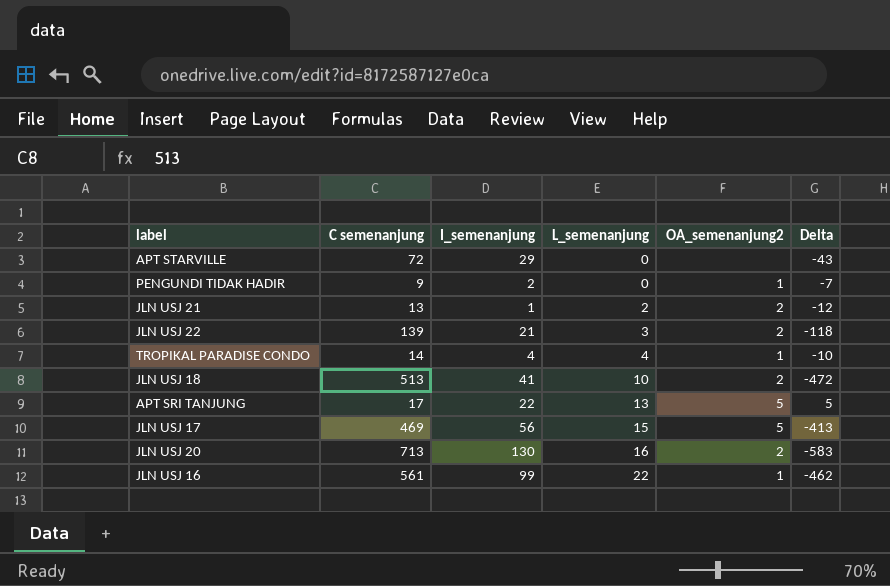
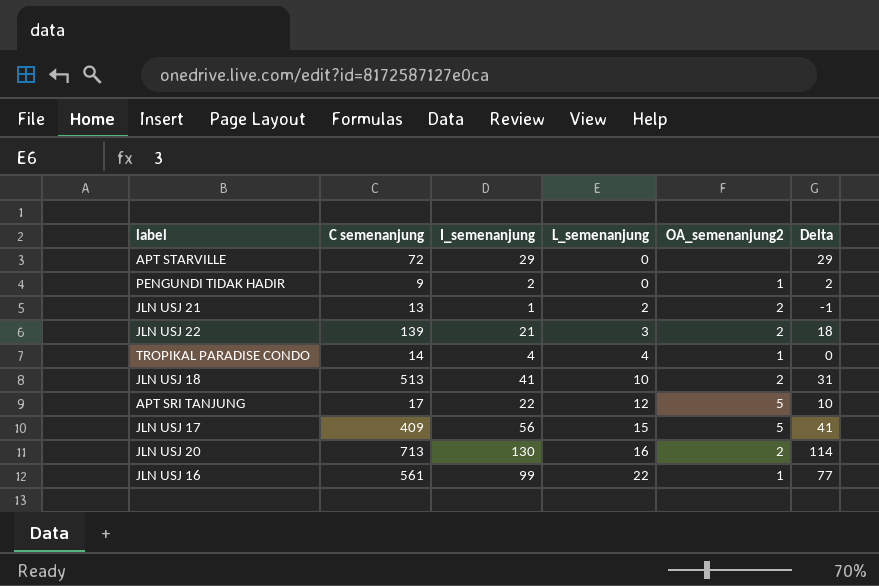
column Delta | formula: [I_semenanjung] - [C semenanjung] -> [I_semenanjung] - [L_semenanjung]
APT SRI TANJUNG | L_semenanjung: 13 -> 12
JLN USJ 17 | C semenanjung: 469 -> 409

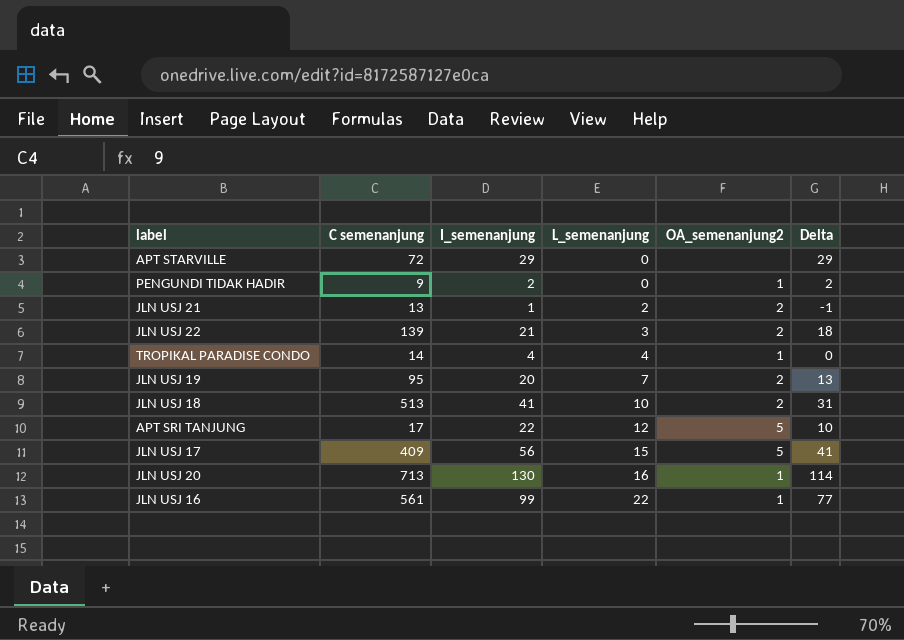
row JLN USJ 19: none -> 95 | 20 | 7 | 2 | 13
JLN USJ 20 | OA_semenanjung2: 2 -> 1

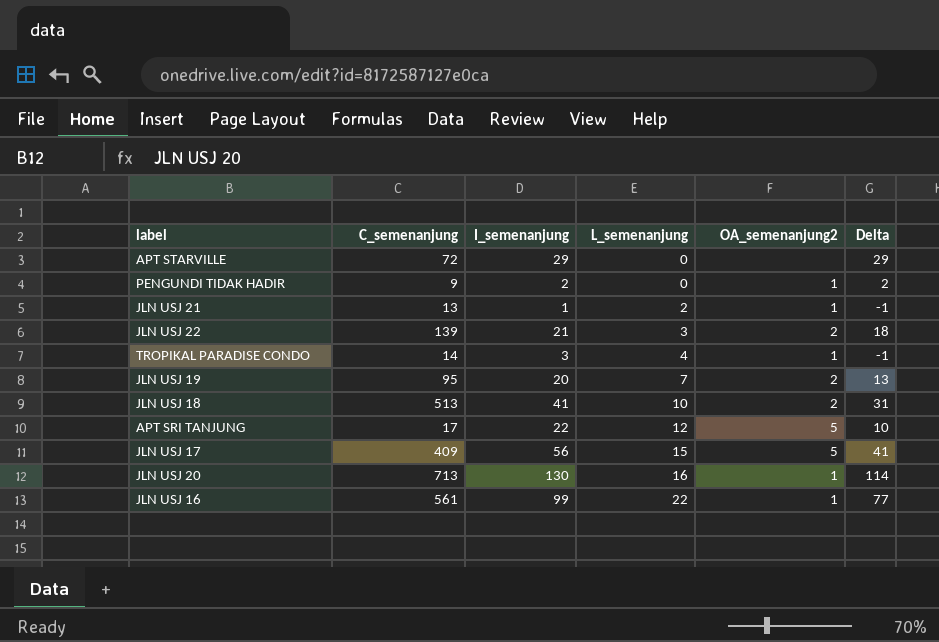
column name: C semenanjung -> C_semenanjung
JLN USJ 21 | OA_semenanjung2: 2 -> 1
TROPIKAL PARADISE CONDO | I_semenanjung: 4 -> 3
TROPIKAL PARADISE CONDO | Delta: 0 -> -1

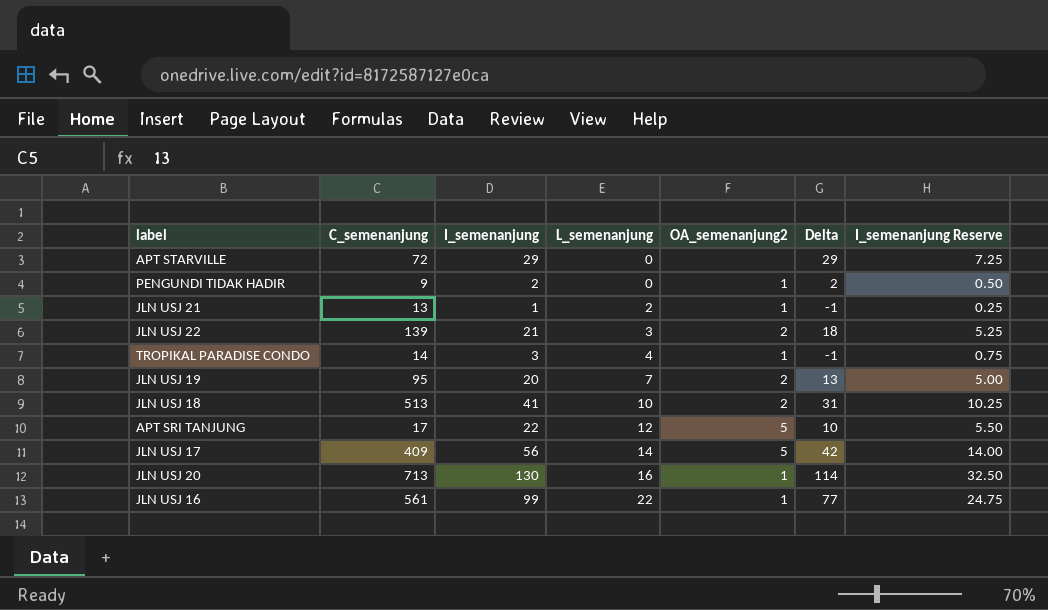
column I_semenanjung Reserve | formula: none -> [I_semenanjung] * 0.25
JLN USJ 17 | L_semenanjung: 15 -> 14
JLN USJ 17 | Delta: 41 -> 42

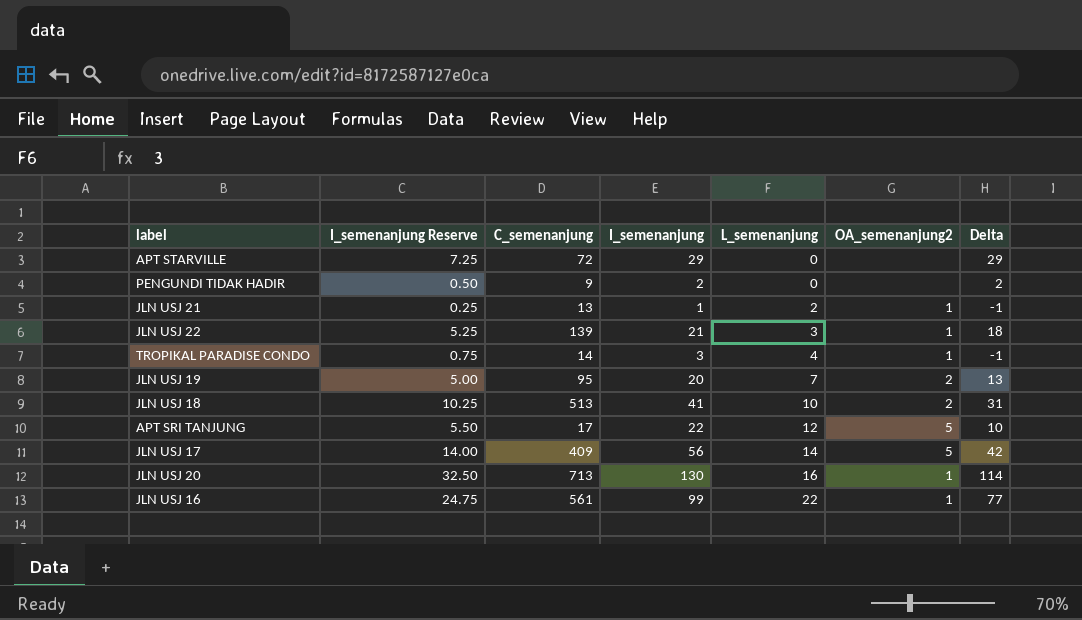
column I_semenanjung Reserve | position: 7 -> 2
PENGUNDI TIDAK HADIR | OA_semenanjung2: 1 -> none
JLN USJ 22 | OA_semenanjung2: 2 -> 1

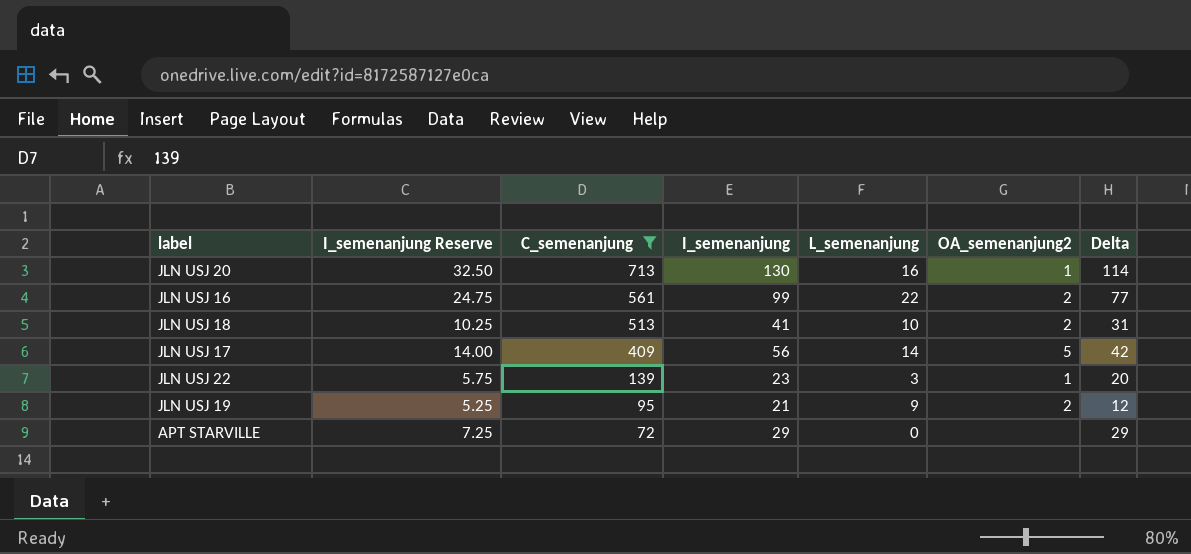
filter: none -> C_semenanjung >= 72
row order: L_semenanjung ascending -> C_semenanjung descending
JLN USJ 16 | OA_semenanjung2: 1 -> 2
JLN USJ 22 | I_semenanjung Reserve: 5.25 -> 5.75
JLN USJ 22 | I_semenanjung: 21 -> 23
JLN USJ 22 | Delta: 18 -> 20
JLN USJ 19 | I_semenanjung Reserve: 5.00 -> 5.25
JLN USJ 19 | I_semenanjung: 20 -> 21
JLN USJ 19 | L_semenanjung: 7 -> 9
JLN USJ 19 | Delta: 13 -> 12

